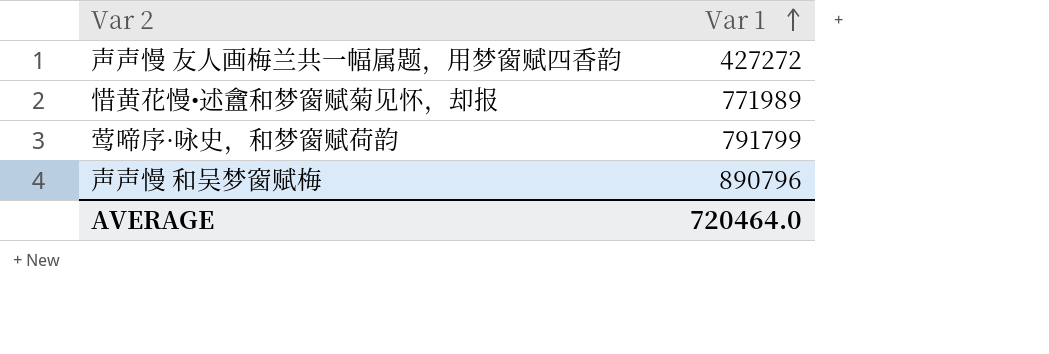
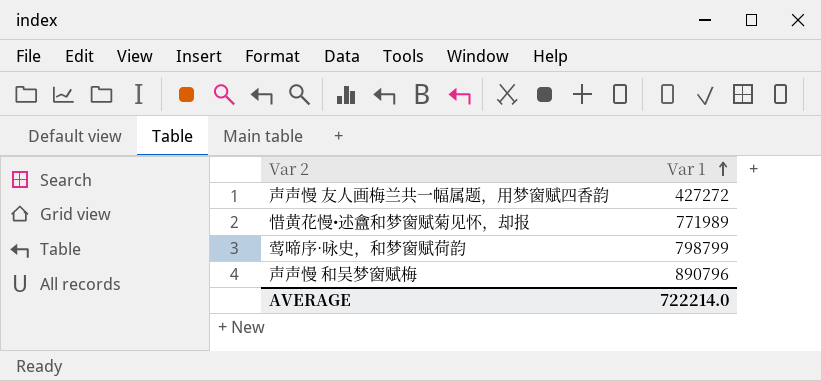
莺啼序·咏史，和梦窗赋荷韵 | Var 1: 791799 -> 798799
AVERAGE | Var 1: 720464.0 -> 722214.0

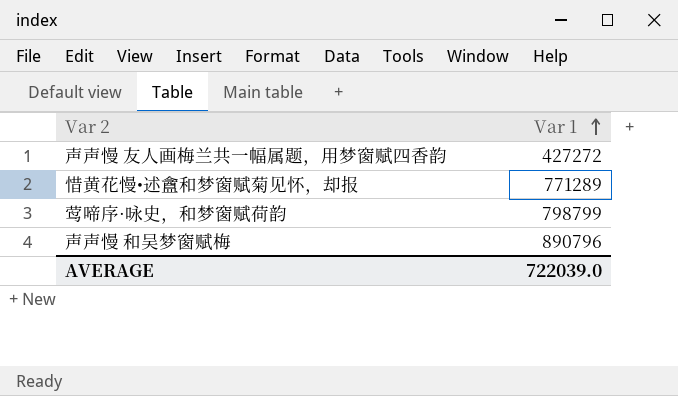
惜黄花慢•述盦和梦窗赋菊见怀，却报 | Var 1: 771989 -> 771289
AVERAGE | Var 1: 722214.0 -> 722039.0

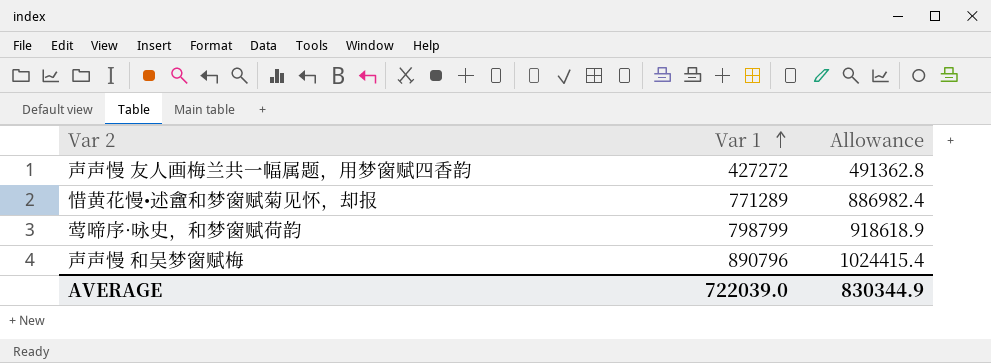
column Allowance | formula: none -> [Var 1] * 1.15

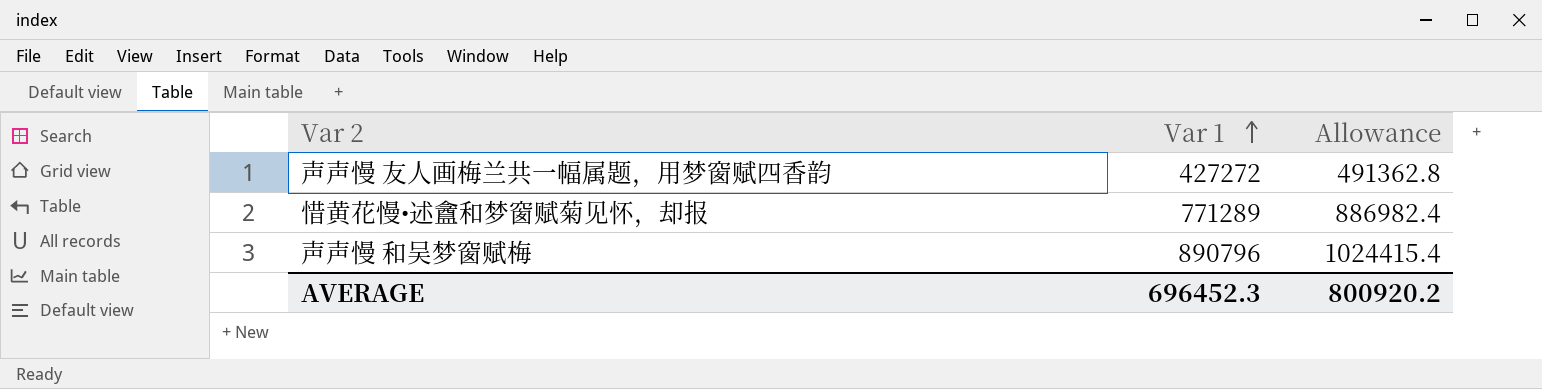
row 莺啼序·咏史，和梦窗赋荷韵: 798799 | 918618.9 -> none
AVERAGE | Var 1: 722039.0 -> 696452.3
AVERAGE | Allowance: 830344.9 -> 800920.2

